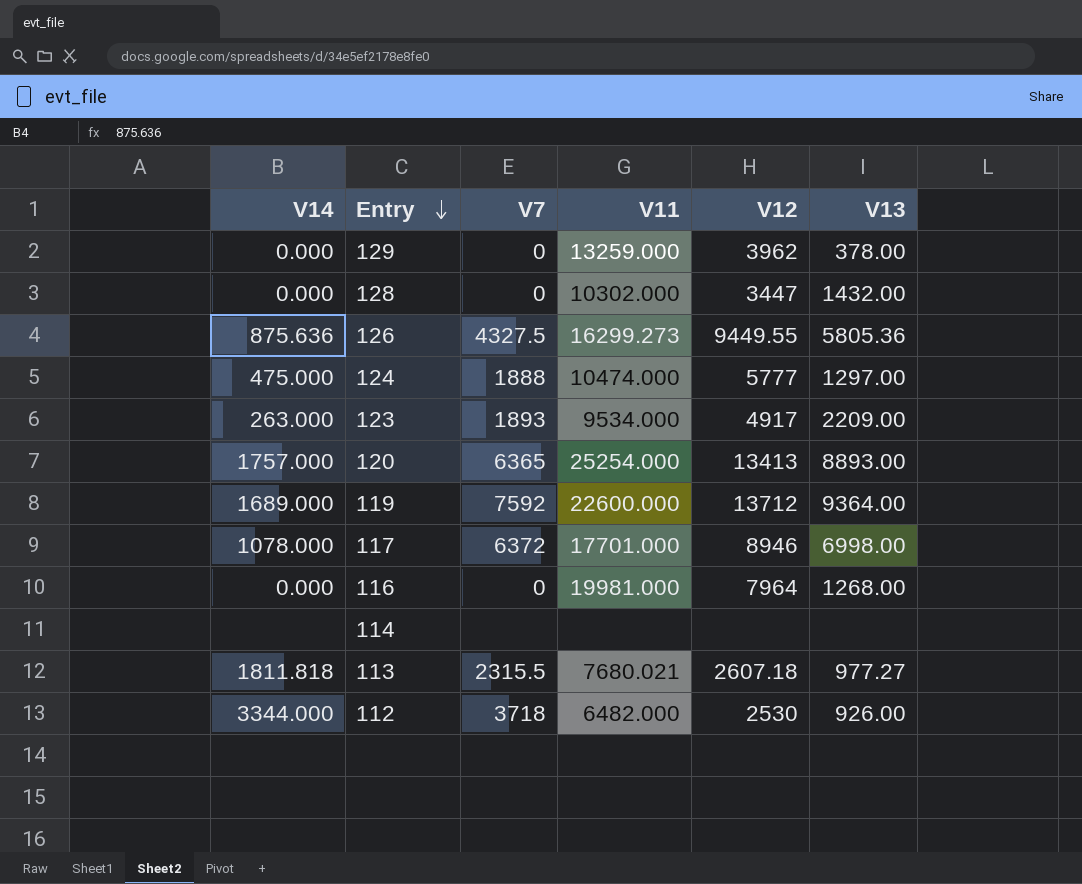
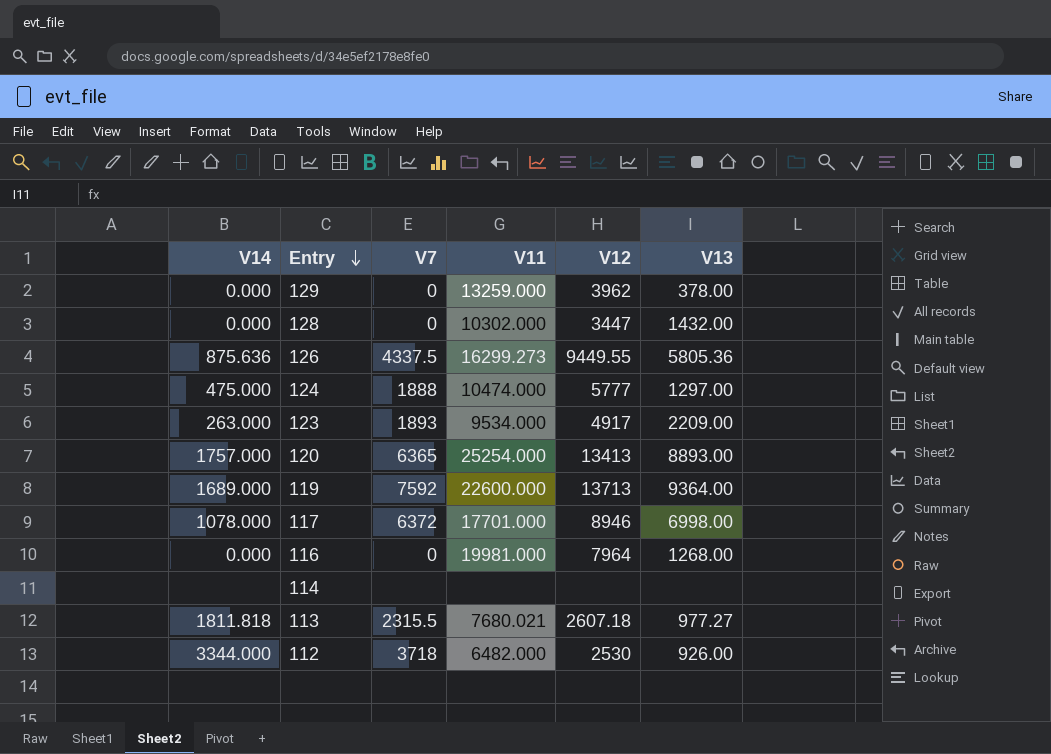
126 | V7: 4327.5 -> 4337.5
119 | V12: 13712 -> 13713

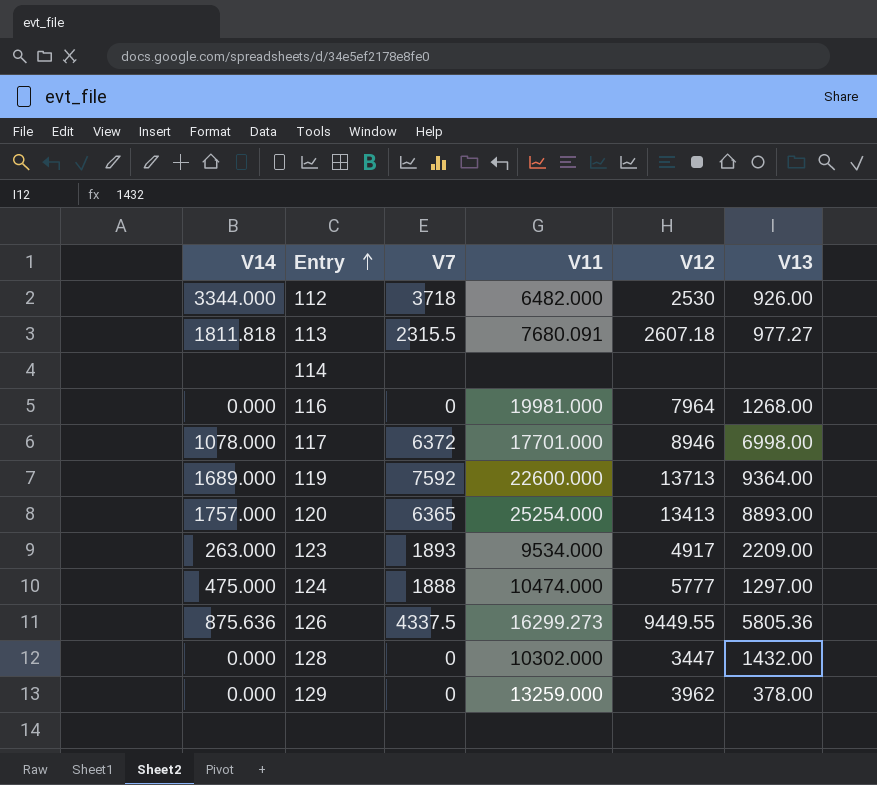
row order: Entry descending -> Entry ascending
113 | V11: 7680.021 -> 7680.091

